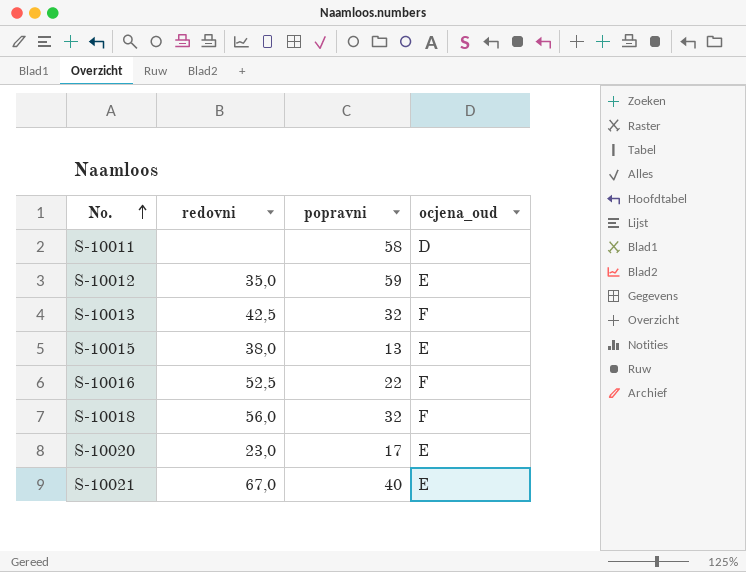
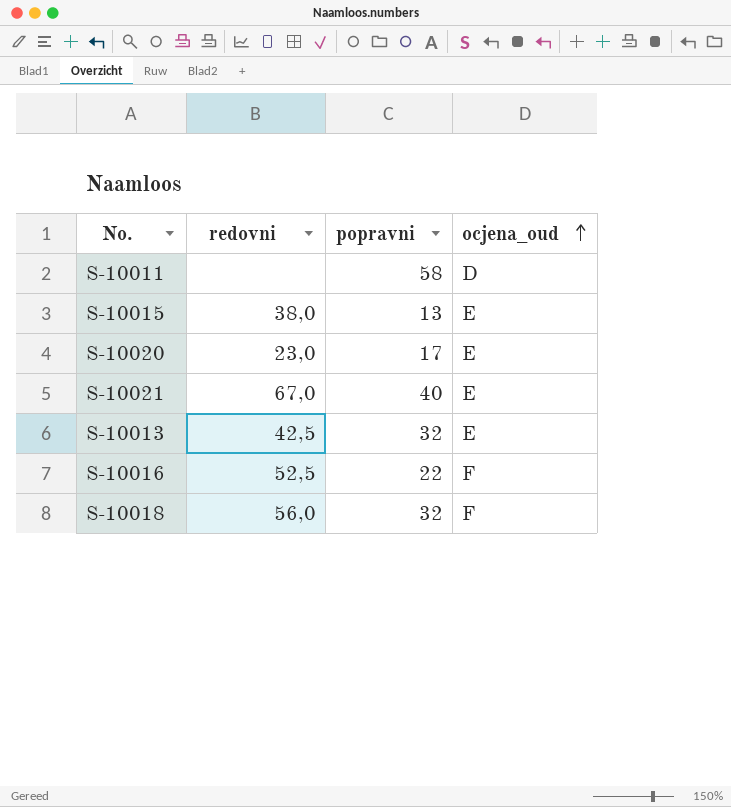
row order: No. ascending -> ocjena_oud ascending
row S-10012: 35,0 | 59 | E -> none
S-10013 | ocjena_oud: F -> E

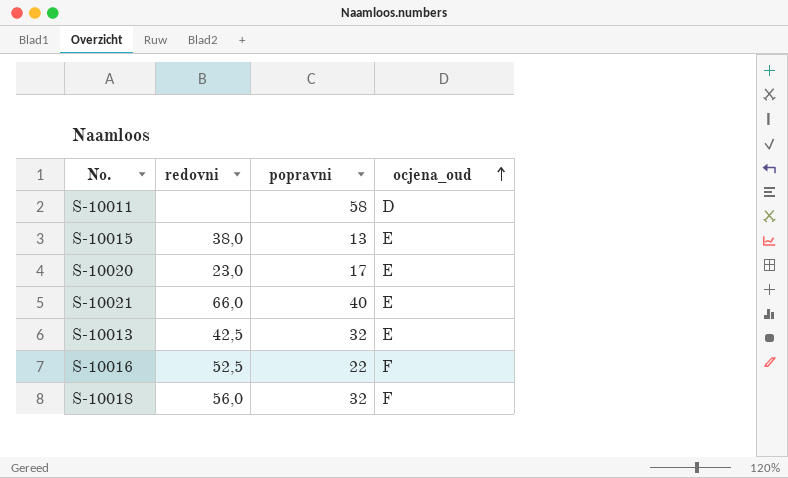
S-10021 | redovni: 67,0 -> 66,0

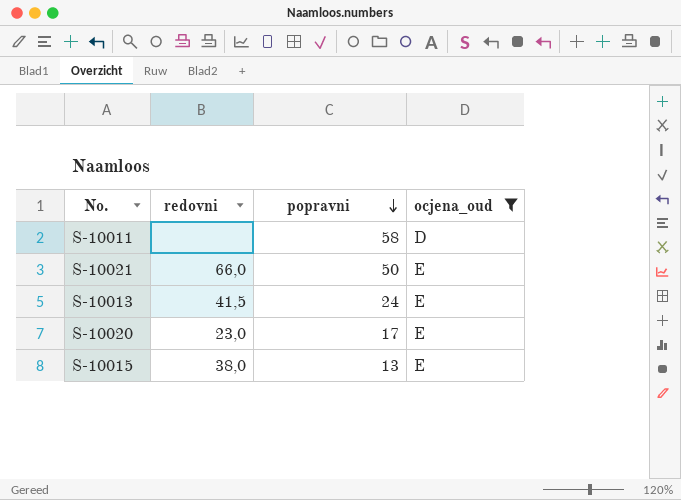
filter: none -> ocjena_oud != F
row order: ocjena_oud ascending -> popravni descending
S-10021 | popravni: 40 -> 50
S-10013 | redovni: 42,5 -> 41,5
S-10013 | popravni: 32 -> 24

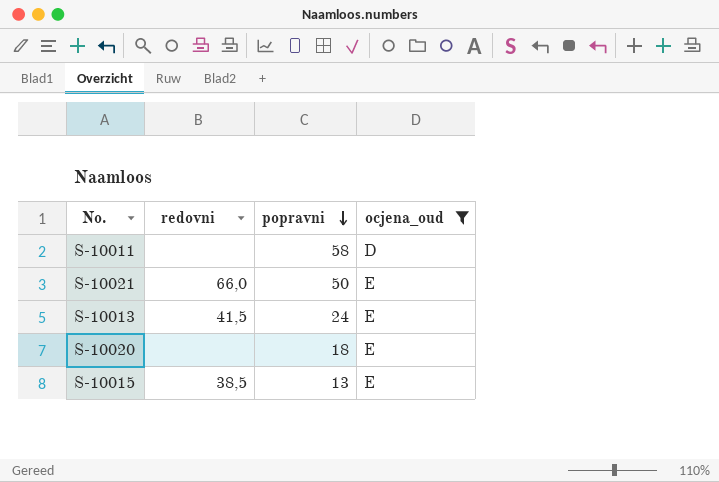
S-10020 | redovni: 23,0 -> none
S-10020 | popravni: 17 -> 18
S-10015 | redovni: 38,0 -> 38,5

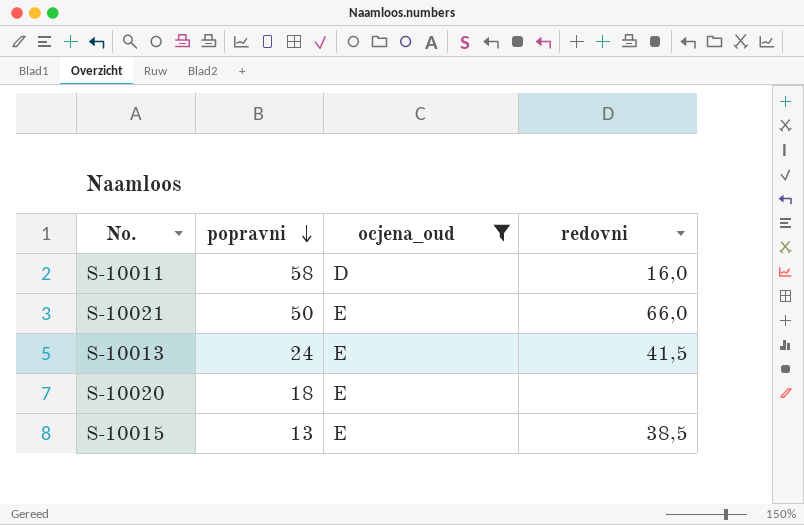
column redovni | position: 2 -> 4
S-10011 | redovni: none -> 16,0

